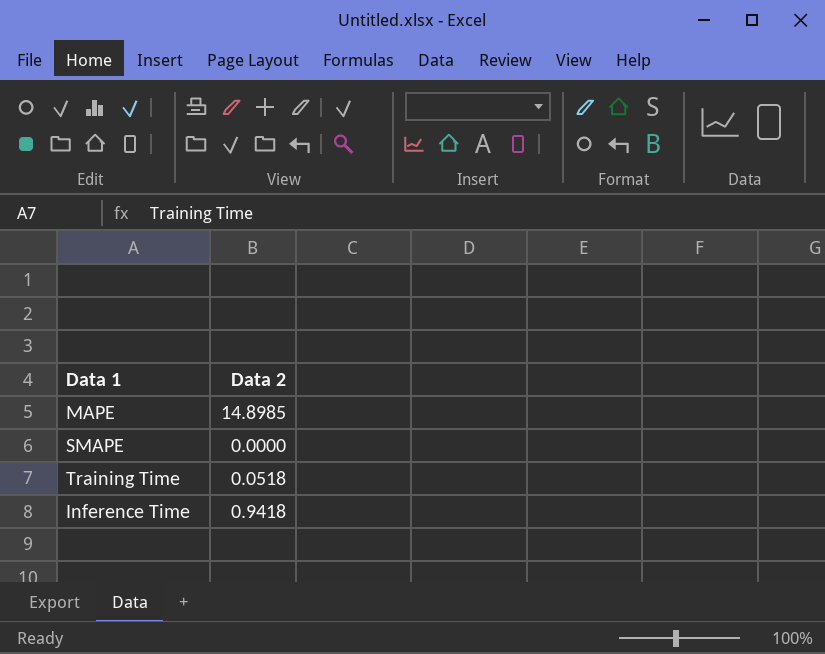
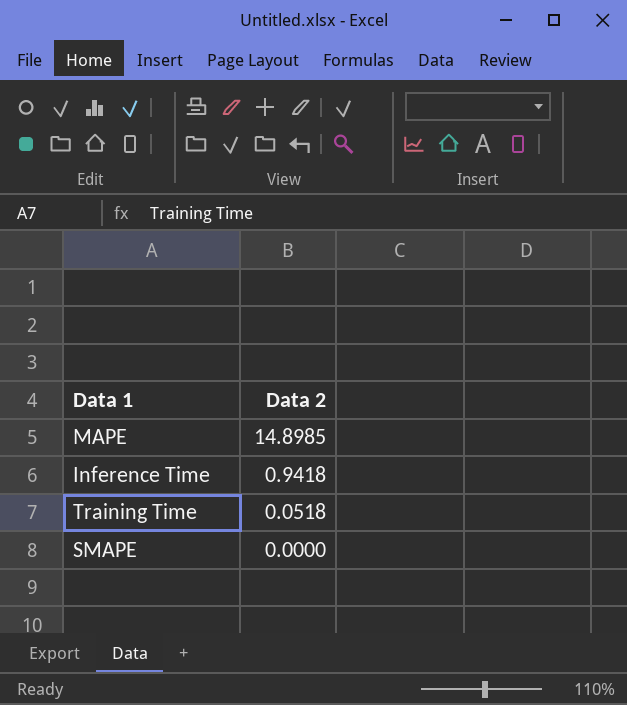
row order: none -> Data 2 descending

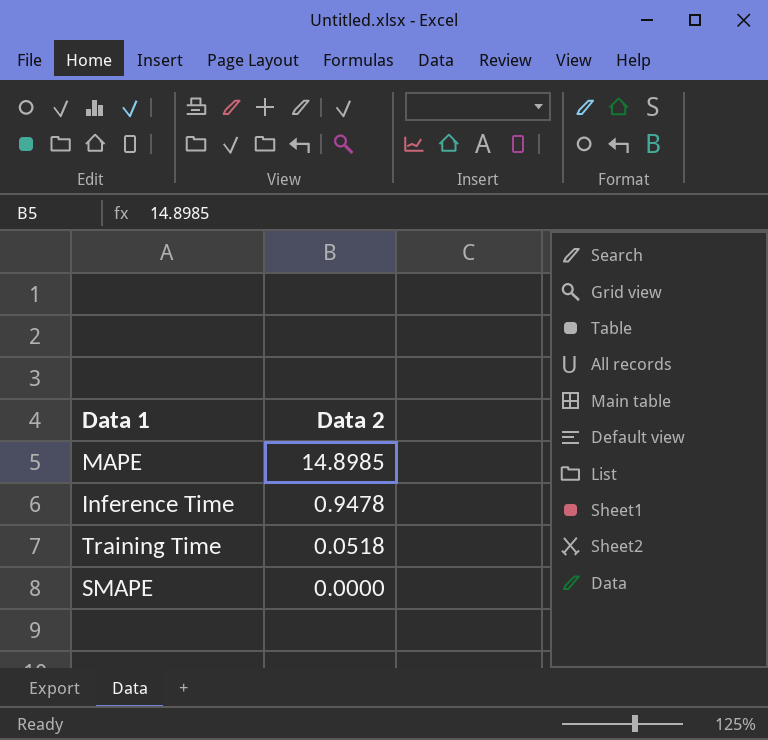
Inference Time | Data 2: 0.9418 -> 0.9478

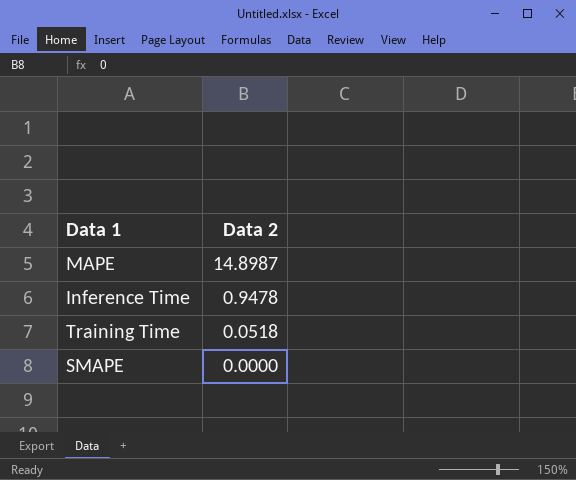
MAPE | Data 2: 14.8985 -> 14.8987

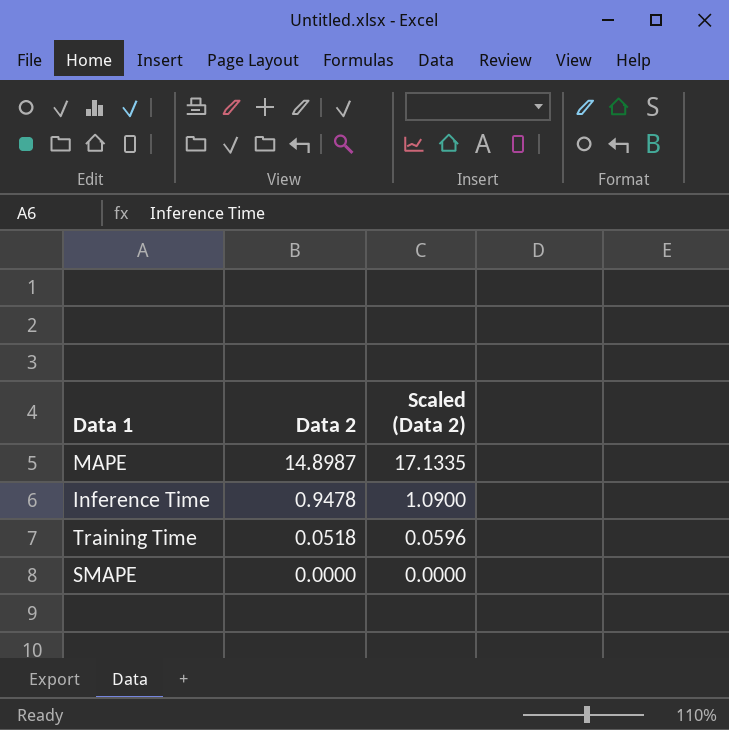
column Scaled (Data 2) | formula: none -> [Data 2] * 1.15

